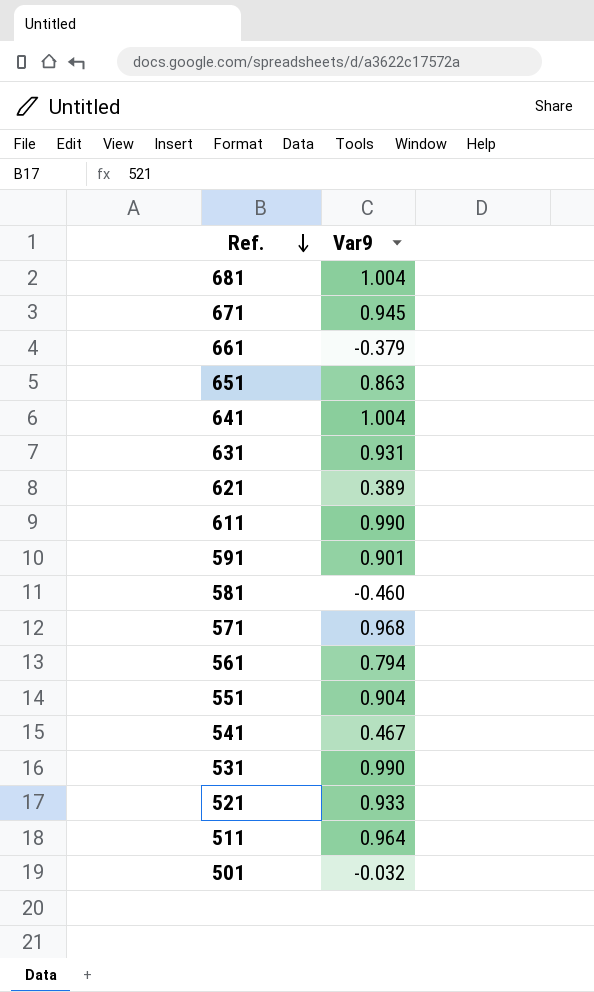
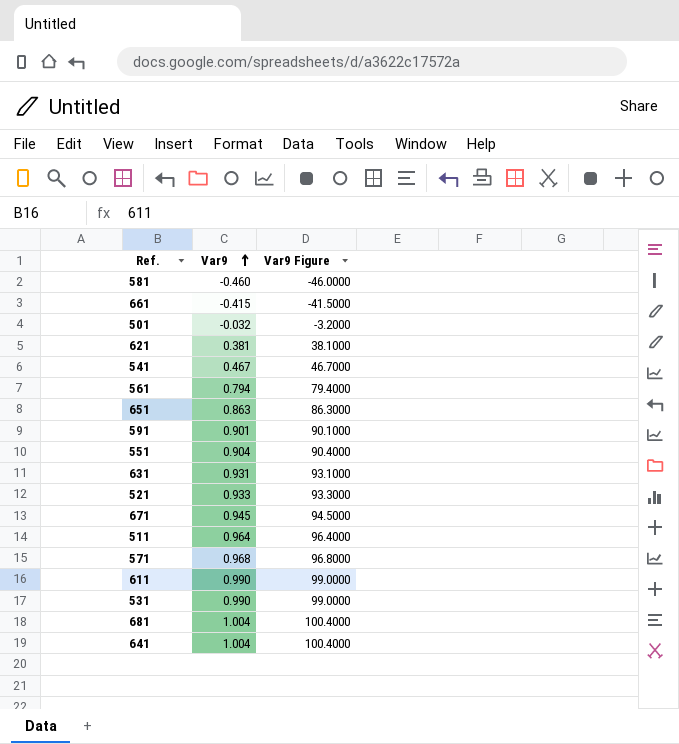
row order: Ref. descending -> Var9 ascending
column Var9 Figure | formula: none -> [Var9] * 100
661 | Var9: -0.379 -> -0.415
621 | Var9: 0.389 -> 0.381

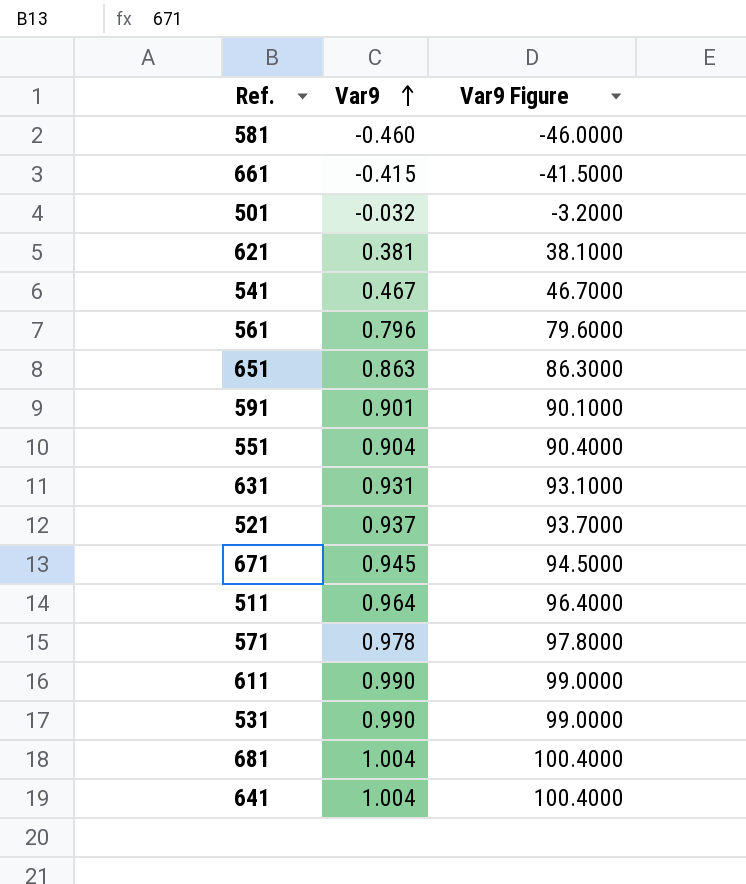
561 | Var9: 0.794 -> 0.796
561 | Var9 Figure: 79.4000 -> 79.6000
521 | Var9: 0.933 -> 0.937
521 | Var9 Figure: 93.3000 -> 93.7000
571 | Var9: 0.968 -> 0.978
571 | Var9 Figure: 96.8000 -> 97.8000

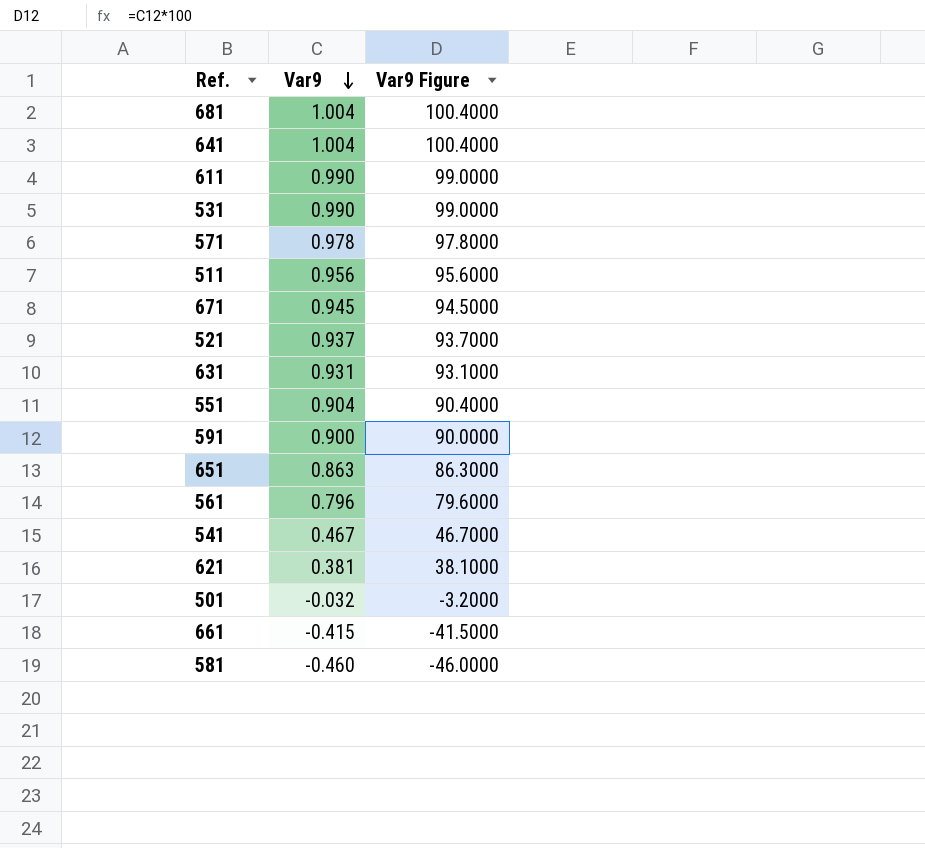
row order: Var9 ascending -> Var9 descending
511 | Var9: 0.964 -> 0.956
511 | Var9 Figure: 96.4000 -> 95.6000
591 | Var9: 0.901 -> 0.900
591 | Var9 Figure: 90.1000 -> 90.0000

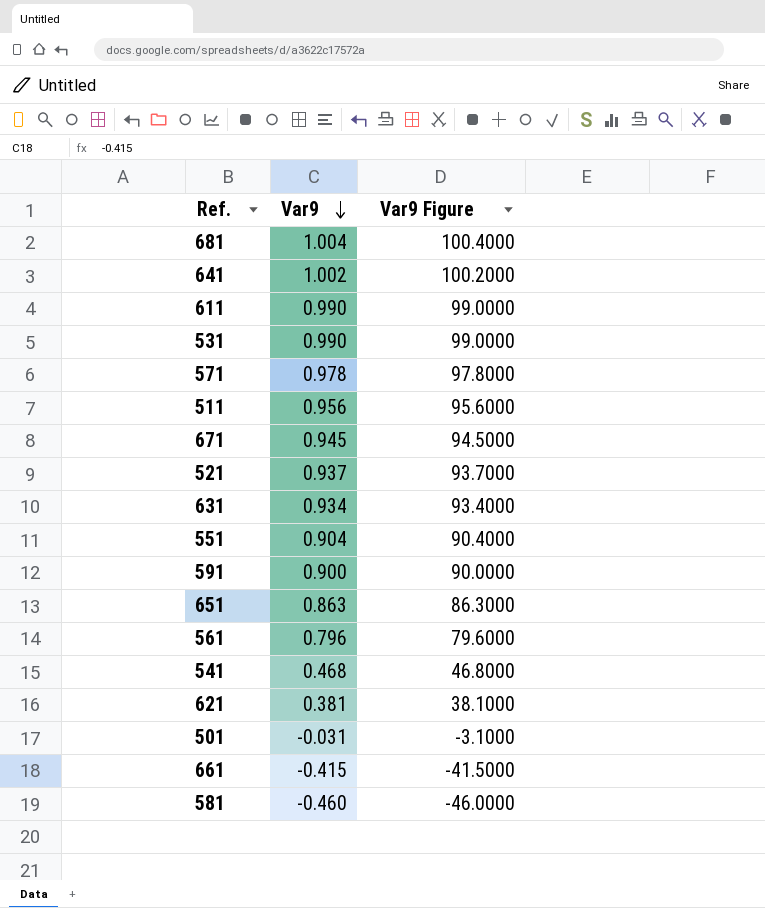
641 | Var9: 1.004 -> 1.002
641 | Var9 Figure: 100.4000 -> 100.2000
631 | Var9: 0.931 -> 0.934
631 | Var9 Figure: 93.1000 -> 93.4000
541 | Var9: 0.467 -> 0.468
541 | Var9 Figure: 46.7000 -> 46.8000
501 | Var9: -0.032 -> -0.031
501 | Var9 Figure: -3.2000 -> -3.1000

